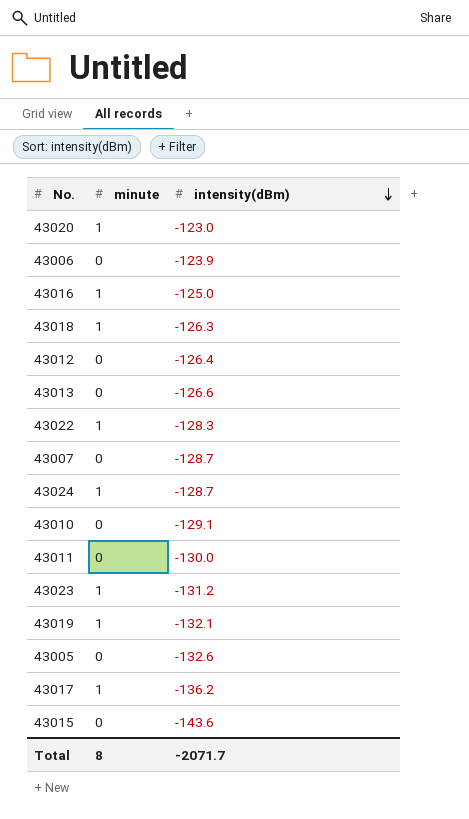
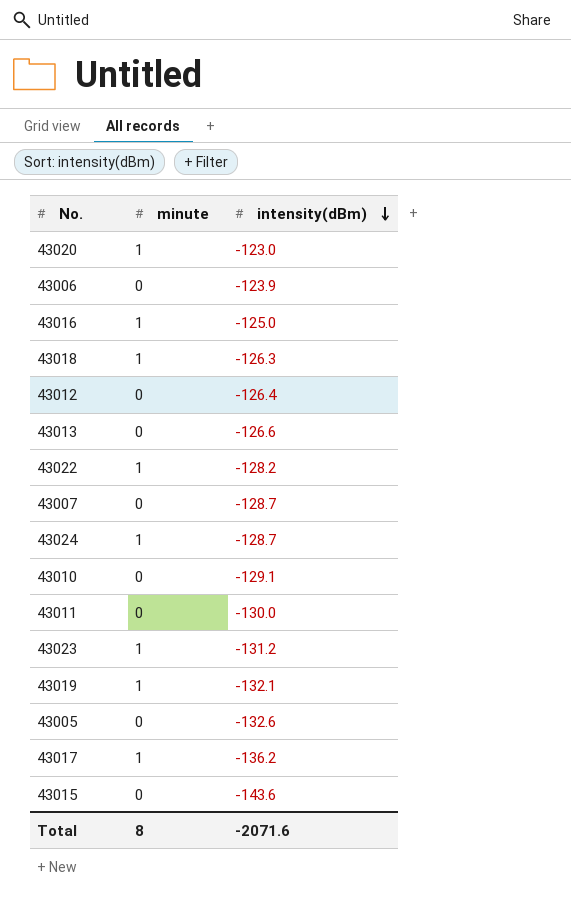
43022 | intensity(dBm): -128.3 -> -128.2
Total | intensity(dBm): -2071.7 -> -2071.6

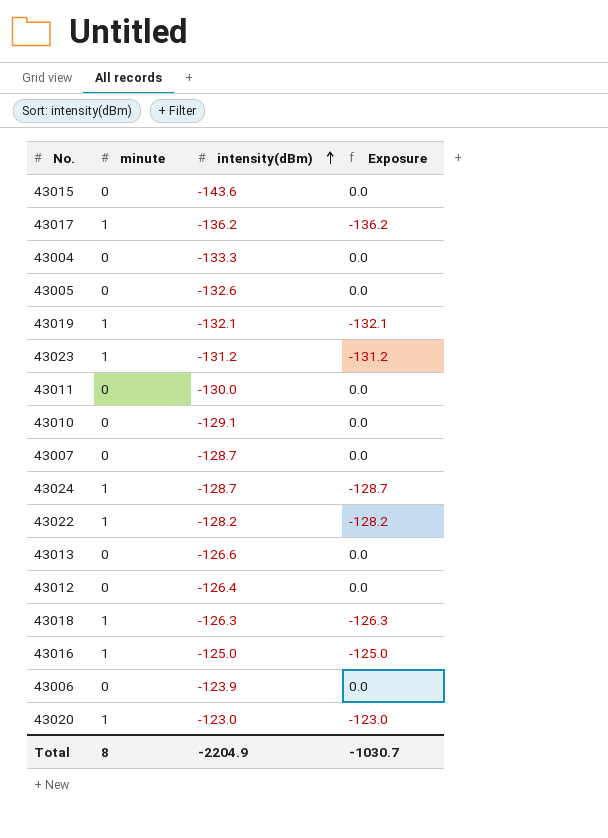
row order: intensity(dBm) descending -> intensity(dBm) ascending
column Exposure | formula: none -> [minute] * [intensity(dBm)]
row 43004: none -> 0 | -133.3 | 0.0
Total | intensity(dBm): -2071.6 -> -2204.9

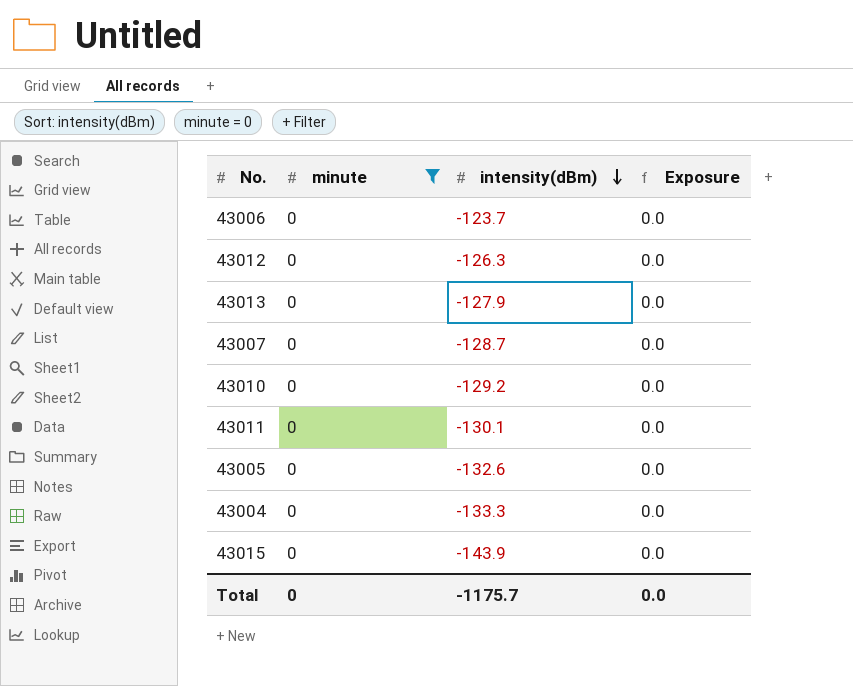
filter: none -> minute = 0
row order: intensity(dBm) ascending -> intensity(dBm) descending
43006 | intensity(dBm): -123.9 -> -123.7
43012 | intensity(dBm): -126.4 -> -126.3
43013 | intensity(dBm): -126.6 -> -127.9
43010 | intensity(dBm): -129.1 -> -129.2
43011 | intensity(dBm): -130.0 -> -130.1
43015 | intensity(dBm): -143.6 -> -143.9
Total | minute: 8 -> 0
Total | intensity(dBm): -2204.9 -> -1175.7
Total | Exposure: -1030.7 -> 0.0

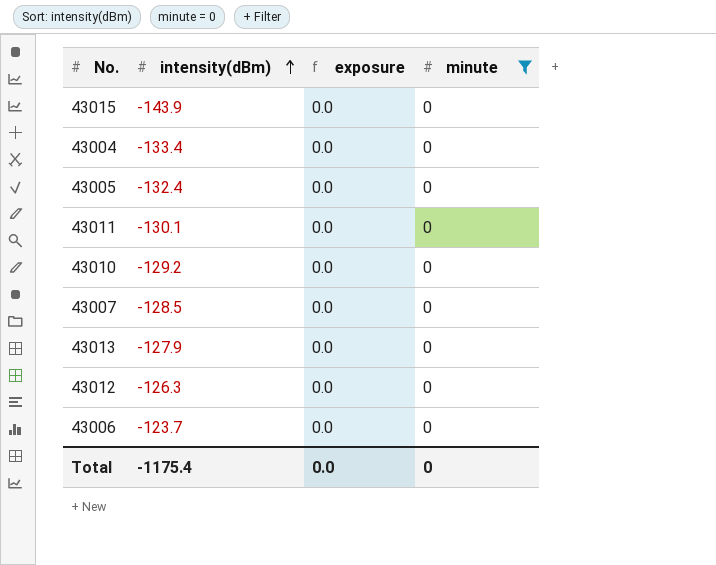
row order: intensity(dBm) descending -> intensity(dBm) ascending
column name: Exposure -> exposure
column minute | position: 2 -> 4
43004 | intensity(dBm): -133.3 -> -133.4
43005 | intensity(dBm): -132.6 -> -132.4
43007 | intensity(dBm): -128.7 -> -128.5
Total | intensity(dBm): -1175.7 -> -1175.4

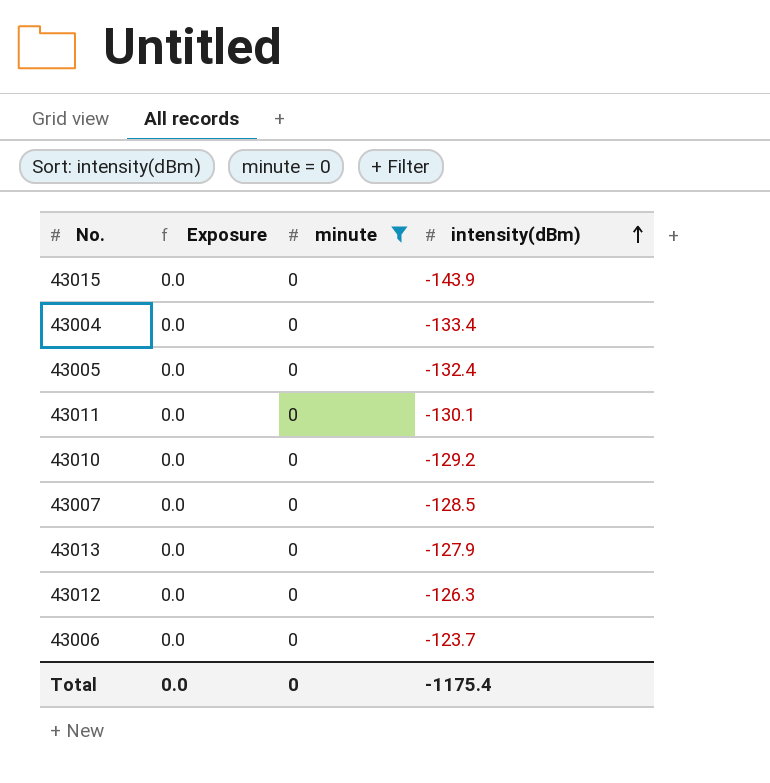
column name: exposure -> Exposure
column intensity(dBm) | position: 2 -> 4

